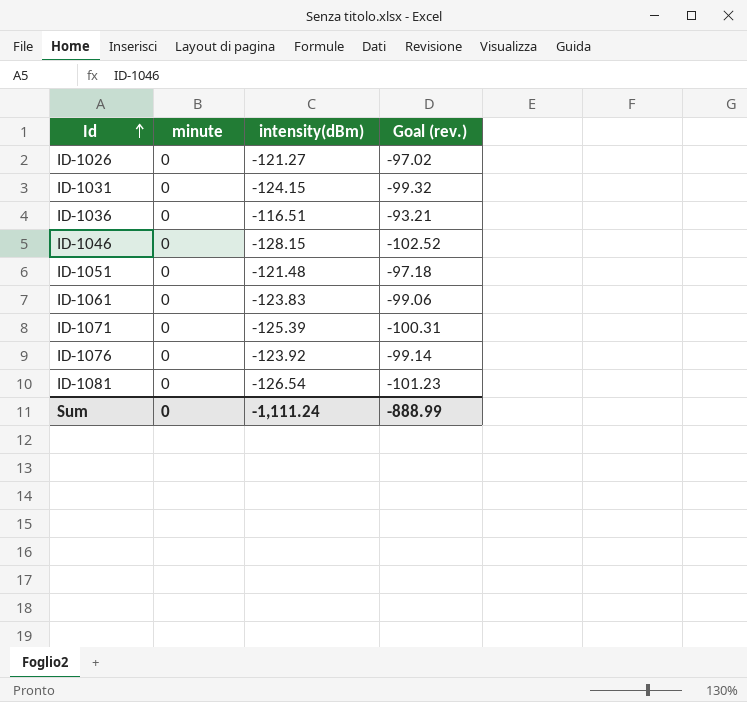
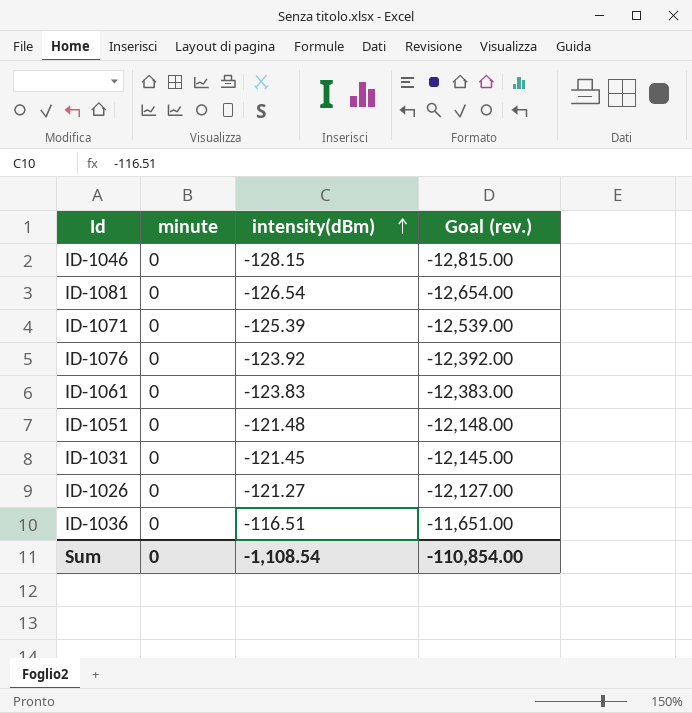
row order: Id ascending -> intensity(dBm) ascending
column Goal (rev.) | formula: [intensity(dBm)] * 0.8 -> [intensity(dBm)] * 100
ID-1031 | intensity(dBm): -124.15 -> -121.45
Sum | intensity(dBm): -1,111.24 -> -1,108.54
Sum | Goal (rev.): -888.99 -> -110,854.00

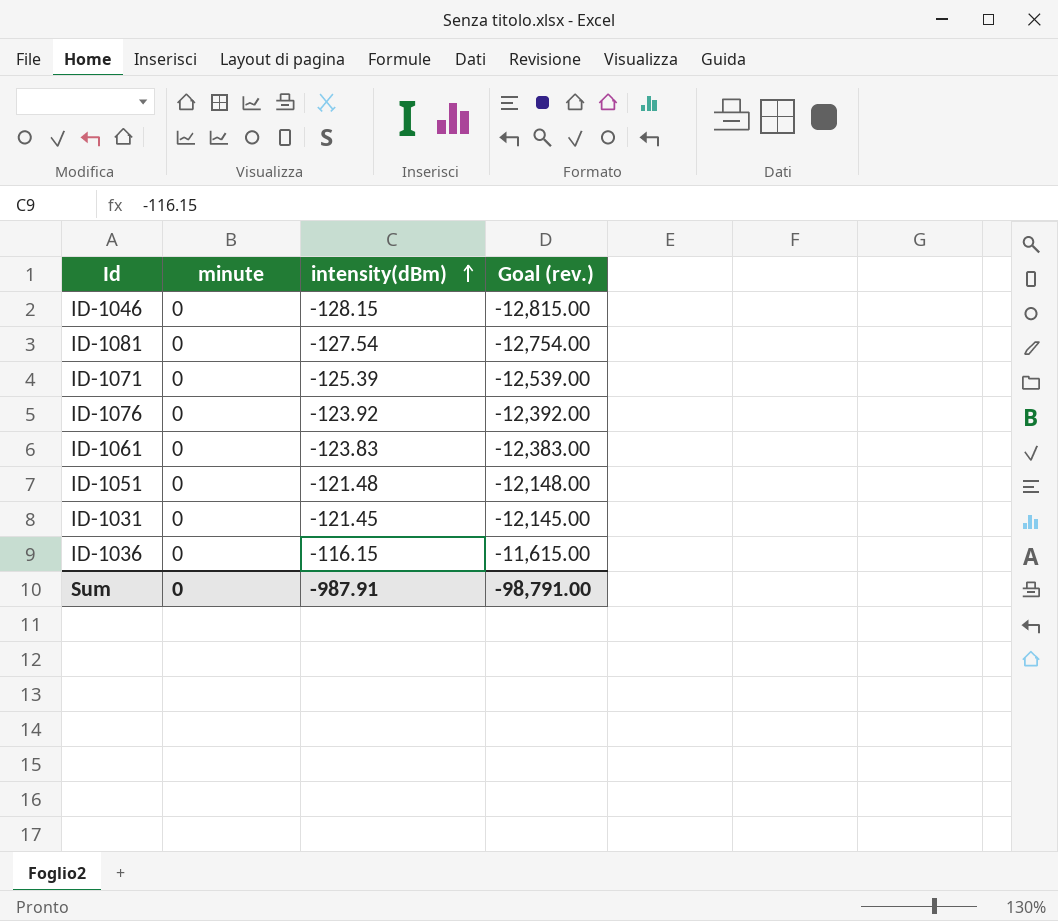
row ID-1026: 0 | -121.27 | -12,127.00 -> none
ID-1081 | intensity(dBm): -126.54 -> -127.54
ID-1081 | Goal (rev.): -12,654.00 -> -12,754.00
ID-1036 | intensity(dBm): -116.51 -> -116.15
ID-1036 | Goal (rev.): -11,651.00 -> -11,615.00
Sum | intensity(dBm): -1,108.54 -> -987.91
Sum | Goal (rev.): -110,854.00 -> -98,791.00

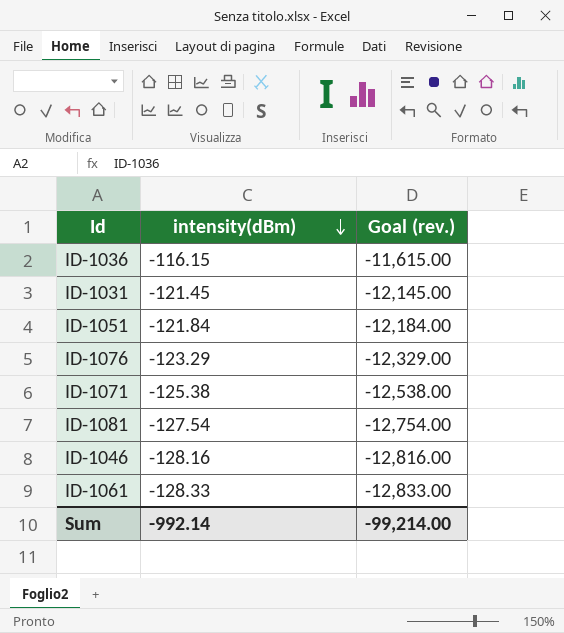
row order: intensity(dBm) ascending -> intensity(dBm) descending
column minute | position: 2 -> none
ID-1051 | intensity(dBm): -121.48 -> -121.84
ID-1051 | Goal (rev.): -12,148.00 -> -12,184.00
ID-1076 | intensity(dBm): -123.92 -> -123.29
ID-1076 | Goal (rev.): -12,392.00 -> -12,329.00
ID-1071 | intensity(dBm): -125.39 -> -125.38
ID-1071 | Goal (rev.): -12,539.00 -> -12,538.00
ID-1046 | intensity(dBm): -128.15 -> -128.16
ID-1046 | Goal (rev.): -12,815.00 -> -12,816.00
ID-1061 | intensity(dBm): -123.83 -> -128.33
ID-1061 | Goal (rev.): -12,383.00 -> -12,833.00
Sum | intensity(dBm): -987.91 -> -992.14
Sum | Goal (rev.): -98,791.00 -> -99,214.00

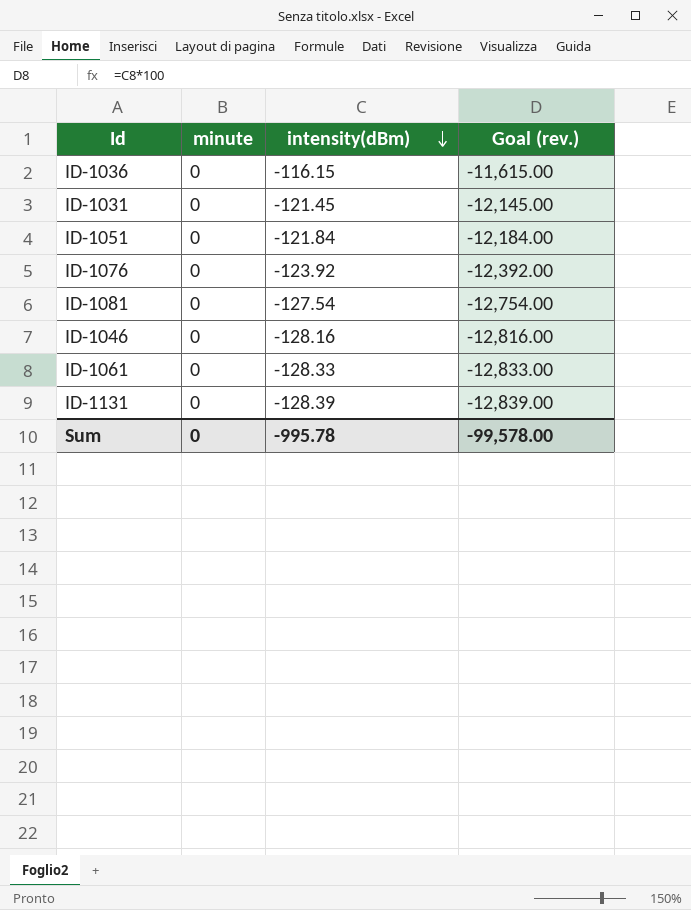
column minute | position: none -> 2
row ID-1071: -125.38 | -12,538.00 -> none
ID-1076 | intensity(dBm): -123.29 -> -123.92
ID-1076 | Goal (rev.): -12,329.00 -> -12,392.00
row ID-1131: none -> 0 | -128.39 | -12,839.00
Sum | intensity(dBm): -992.14 -> -995.78
Sum | Goal (rev.): -99,214.00 -> -99,578.00

